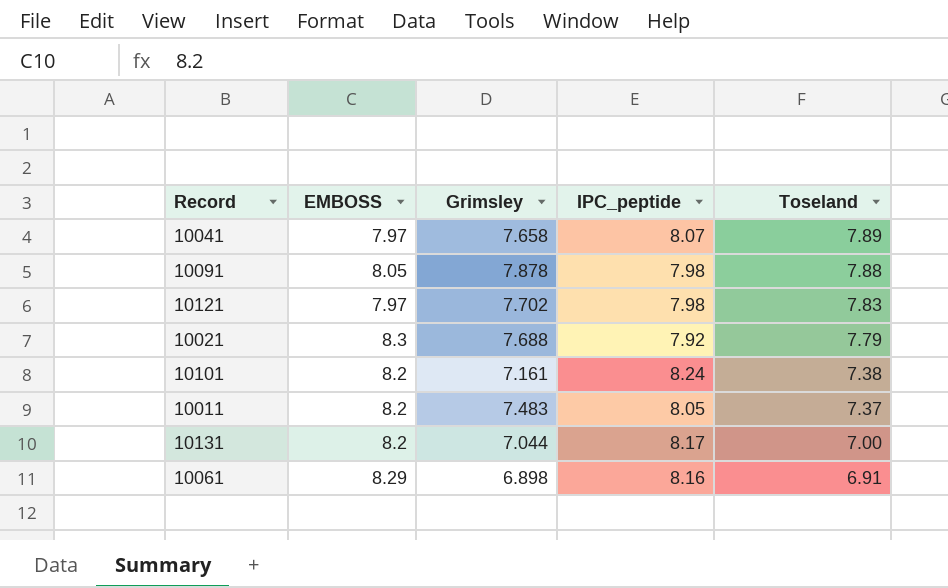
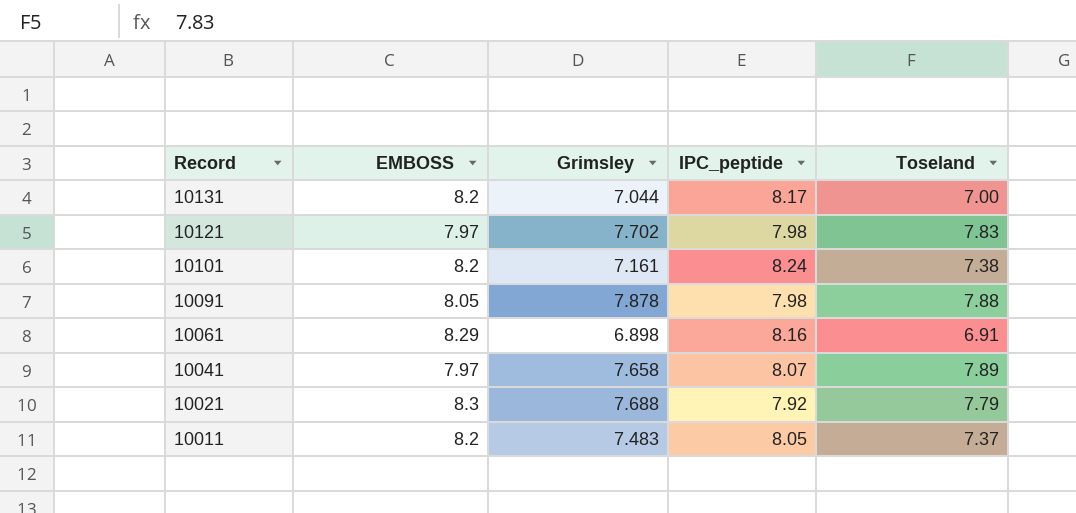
row order: Toseland descending -> Record descending

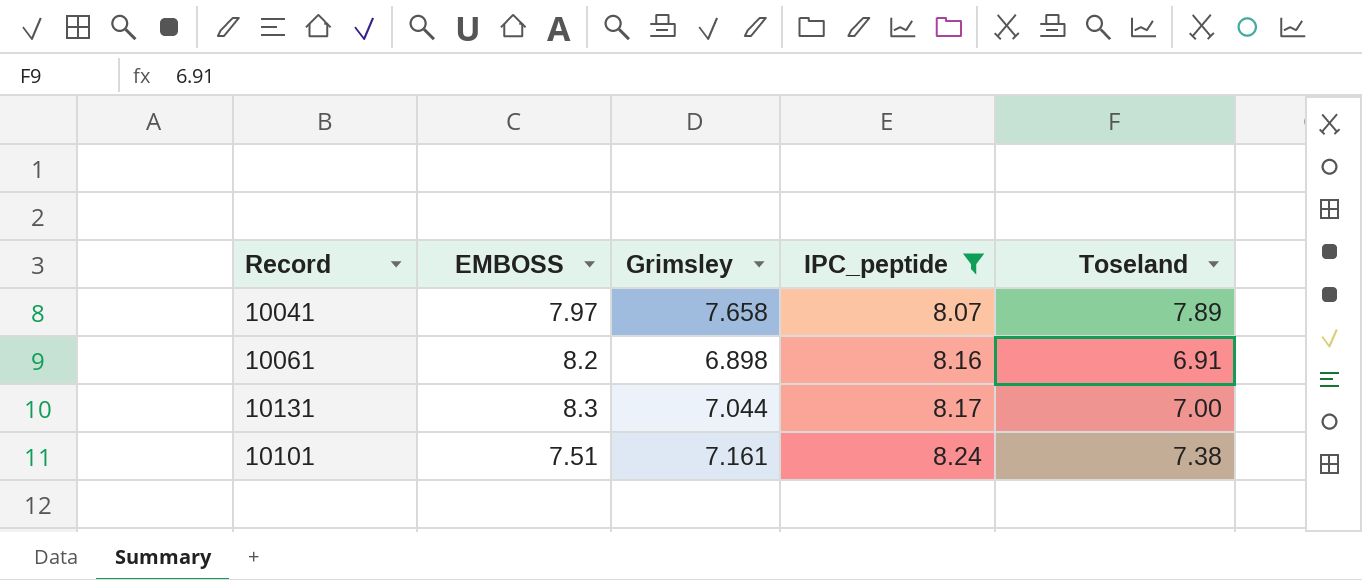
filter: none -> IPC_peptide >= 8.07
row order: Record descending -> IPC_peptide ascending
10061 | EMBOSS: 8.29 -> 8.2
10131 | EMBOSS: 8.2 -> 8.3
10101 | EMBOSS: 8.2 -> 7.51

